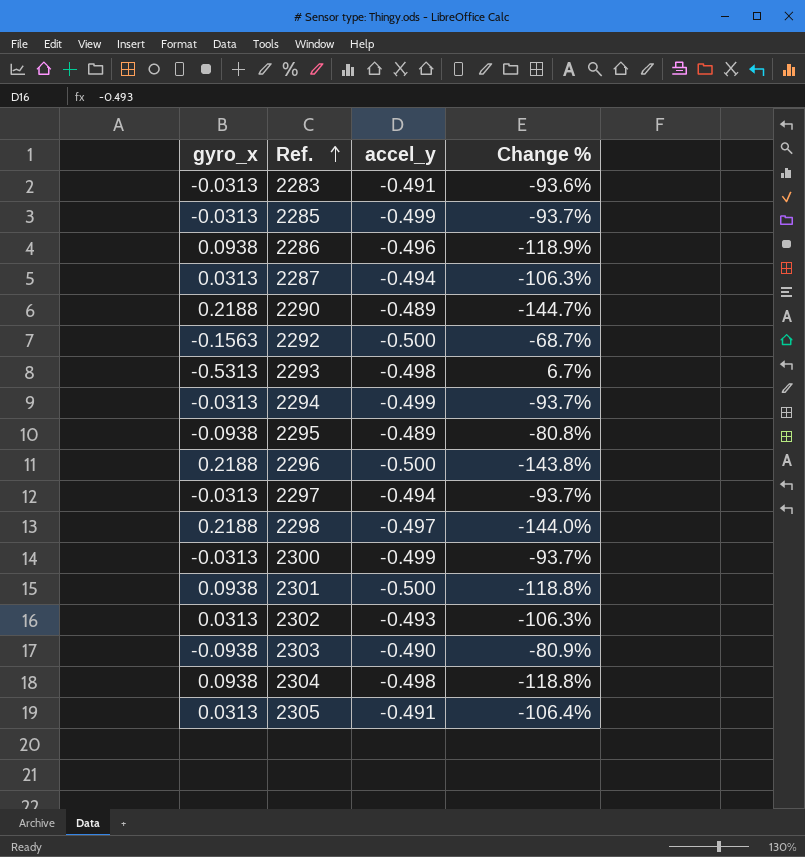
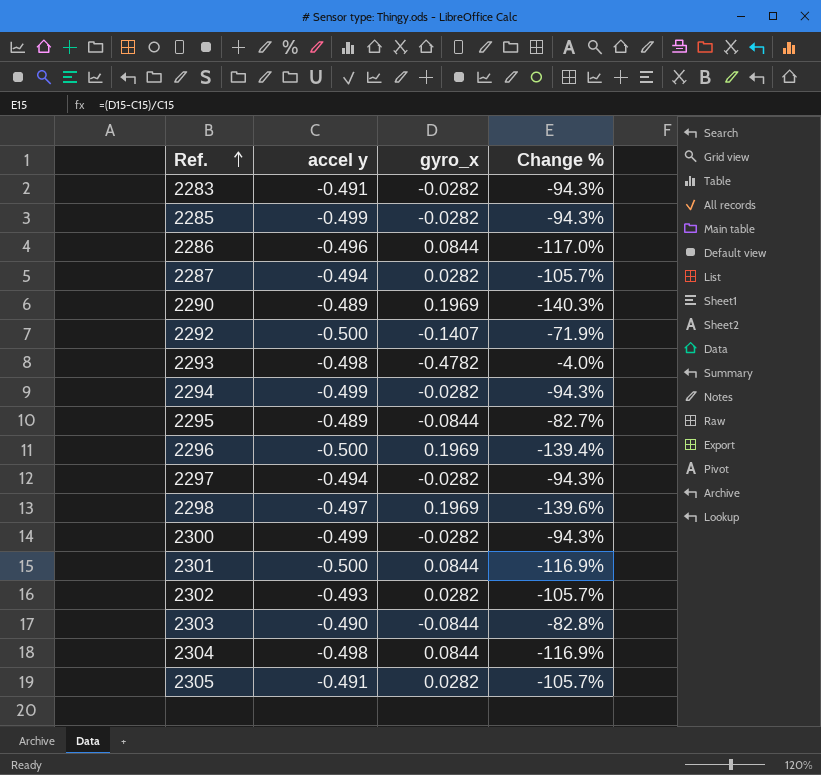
column name: accel_y -> accel y
column gyro_x | position: 1 -> 3
2283 | gyro_x: -0.0313 -> -0.0282
2283 | Change %: -93.6% -> -94.3%
2285 | gyro_x: -0.0313 -> -0.0282
2285 | Change %: -93.7% -> -94.3%
2286 | gyro_x: 0.0938 -> 0.0844
2286 | Change %: -118.9% -> -117.0%
2287 | gyro_x: 0.0313 -> 0.0282
2287 | Change %: -106.3% -> -105.7%
2290 | gyro_x: 0.2188 -> 0.1969
2290 | Change %: -144.7% -> -140.3%
2292 | gyro_x: -0.1563 -> -0.1407
2292 | Change %: -68.7% -> -71.9%
2293 | gyro_x: -0.5313 -> -0.4782
2293 | Change %: 6.7% -> -4.0%
2294 | gyro_x: -0.0313 -> -0.0282
2294 | Change %: -93.7% -> -94.3%
2295 | gyro_x: -0.0938 -> -0.0844
2295 | Change %: -80.8% -> -82.7%
2296 | gyro_x: 0.2188 -> 0.1969
2296 | Change %: -143.8% -> -139.4%
2297 | gyro_x: -0.0313 -> -0.0282
2297 | Change %: -93.7% -> -94.3%
2298 | gyro_x: 0.2188 -> 0.1969
2298 | Change %: -144.0% -> -139.6%
2300 | gyro_x: -0.0313 -> -0.0282
2300 | Change %: -93.7% -> -94.3%
2301 | gyro_x: 0.0938 -> 0.0844
2301 | Change %: -118.8% -> -116.9%
2302 | gyro_x: 0.0313 -> 0.0282
2302 | Change %: -106.3% -> -105.7%
2303 | gyro_x: -0.0938 -> -0.0844
2303 | Change %: -80.9% -> -82.8%
2304 | gyro_x: 0.0938 -> 0.0844
2304 | Change %: -118.8% -> -116.9%
2305 | gyro_x: 0.0313 -> 0.0282
2305 | Change %: -106.4% -> -105.7%

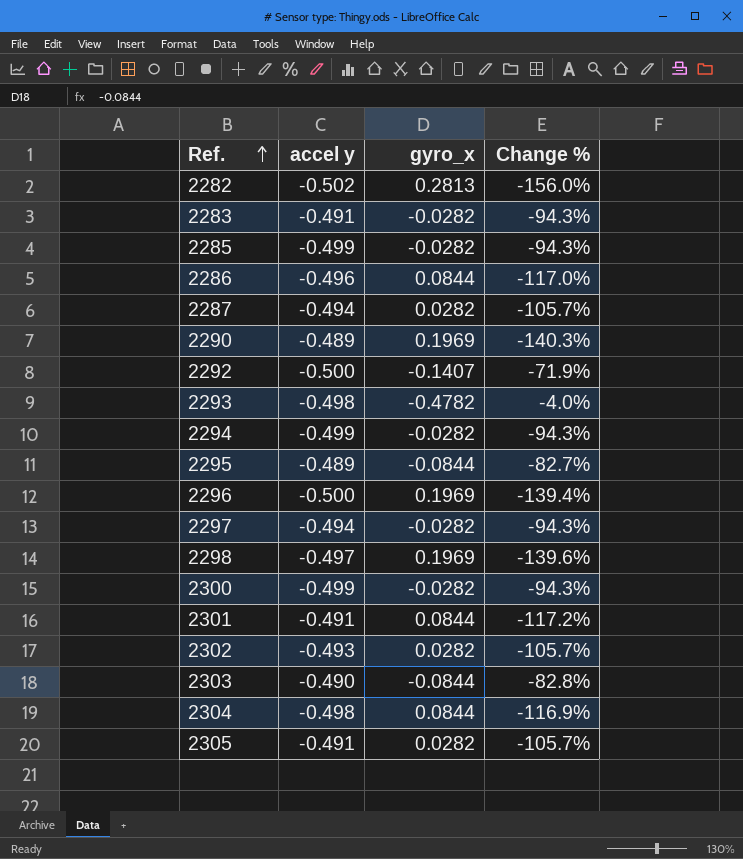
row 2282: none -> -0.502 | 0.2813 | -156.0%
2301 | accel y: -0.500 -> -0.491
2301 | Change %: -116.9% -> -117.2%

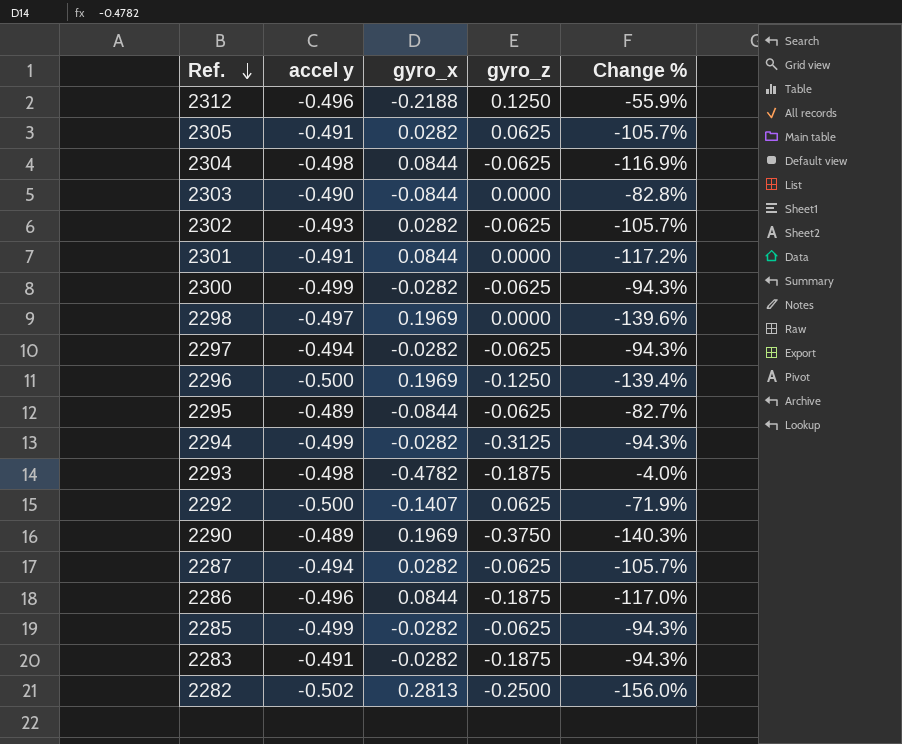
row order: Ref. ascending -> Ref. descending
column gyro_z | position: none -> 4
row 2312: none -> -0.496 | -0.2188 | 0.1250 | -55.9%

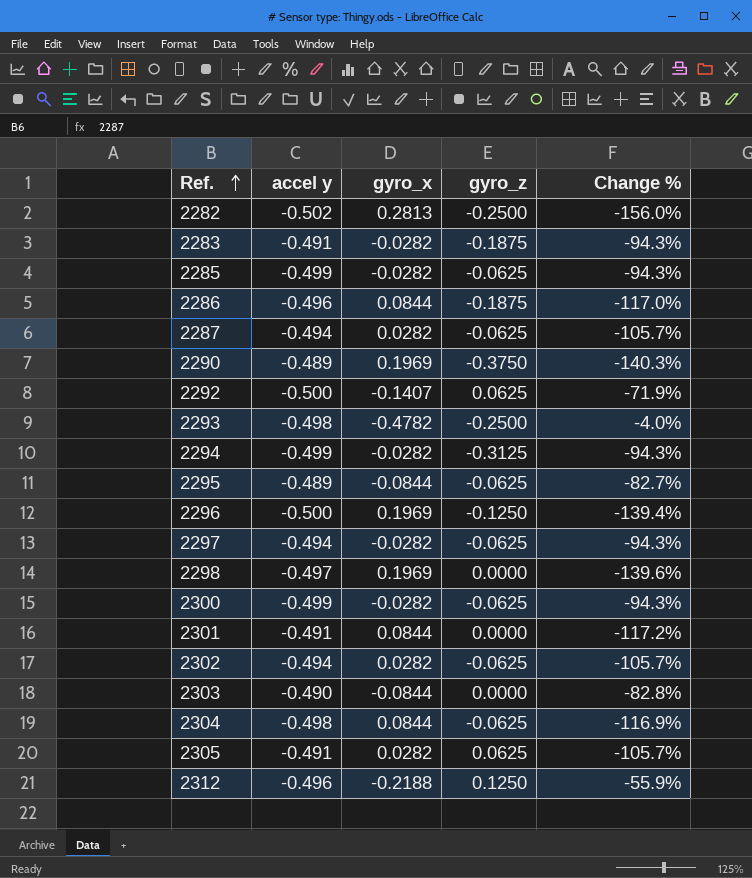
row order: Ref. descending -> Ref. ascending
2293 | gyro_z: -0.1875 -> -0.2500
2302 | accel y: -0.493 -> -0.494

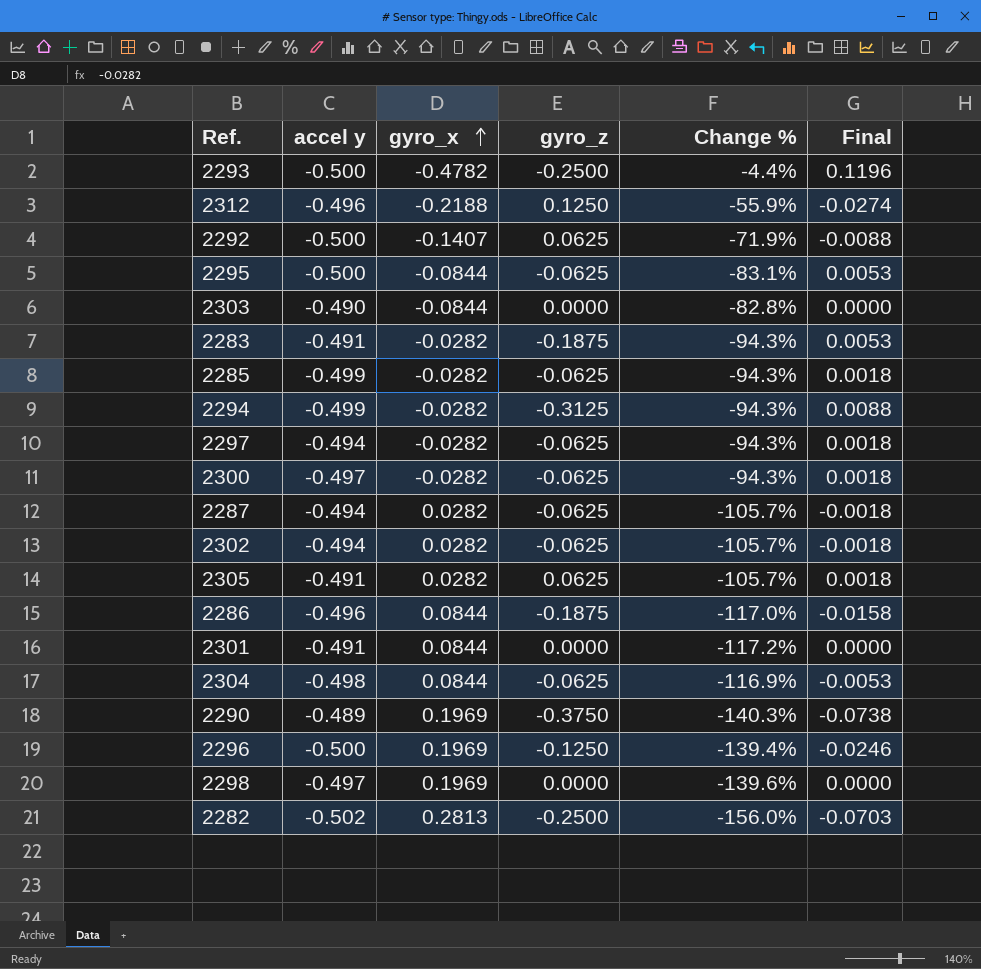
row order: Ref. ascending -> gyro_x ascending
column Final | formula: none -> [gyro_x] * [gyro_z]
2293 | accel y: -0.498 -> -0.500
2293 | Change %: -4.0% -> -4.4%
2295 | accel y: -0.489 -> -0.500
2295 | Change %: -82.7% -> -83.1%
2300 | accel y: -0.499 -> -0.497

